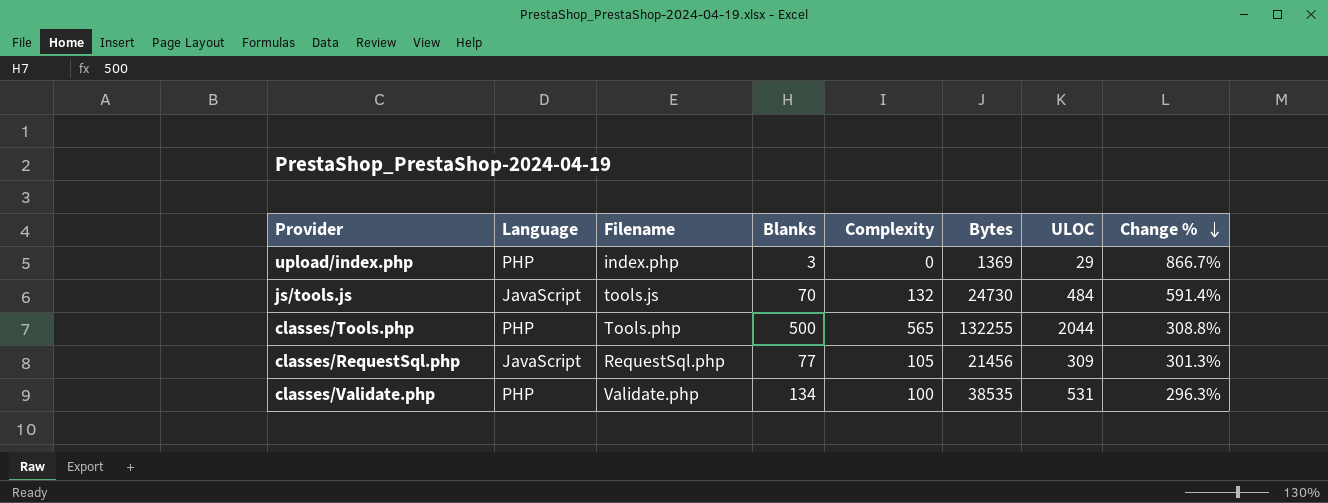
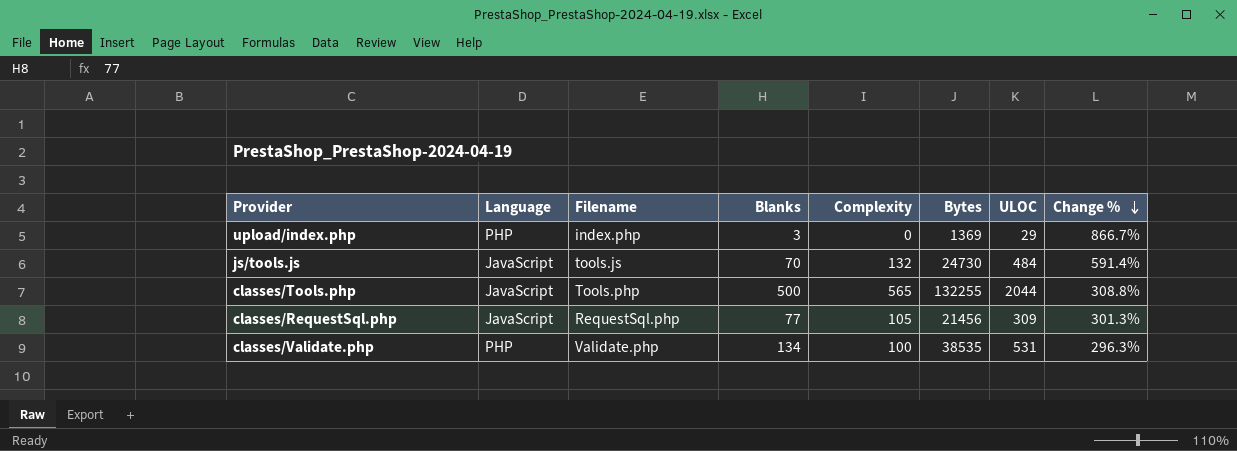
classes/Tools.php | Language: PHP -> JavaScript

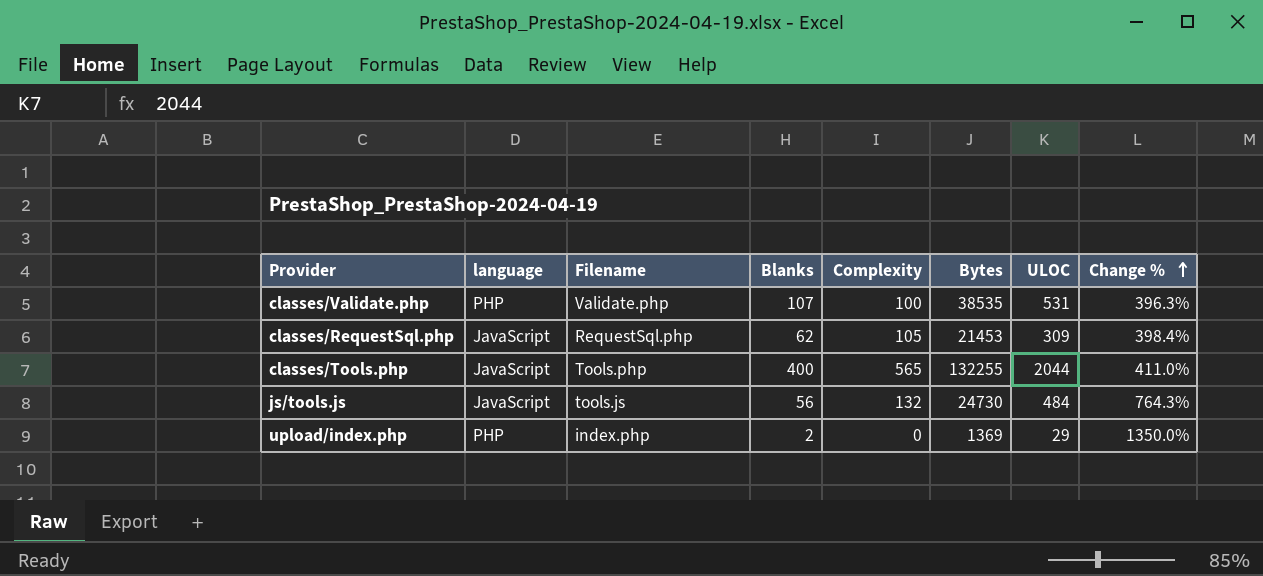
row order: Change % descending -> Change % ascending
column name: Language -> language
classes/Validate.php | Blanks: 134 -> 107
classes/Validate.php | Change %: 296.3% -> 396.3%
classes/RequestSql.php | Blanks: 77 -> 62
classes/RequestSql.php | Bytes: 21456 -> 21453
classes/RequestSql.php | Change %: 301.3% -> 398.4%
classes/Tools.php | Blanks: 500 -> 400
classes/Tools.php | Change %: 308.8% -> 411.0%
js/tools.js | Blanks: 70 -> 56
js/tools.js | Change %: 591.4% -> 764.3%
upload/index.php | Blanks: 3 -> 2
upload/index.php | Change %: 866.7% -> 1350.0%

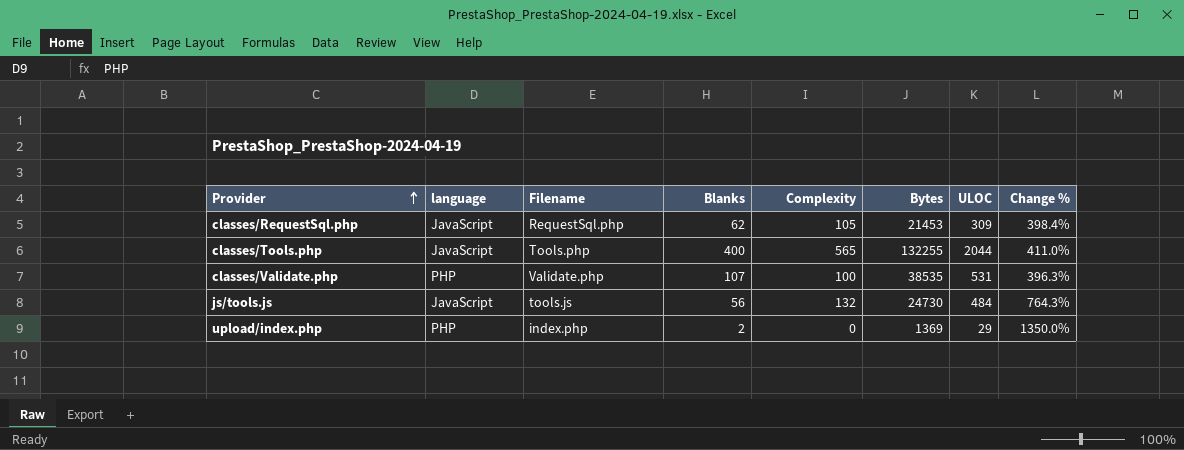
row order: Change % ascending -> Provider ascending

